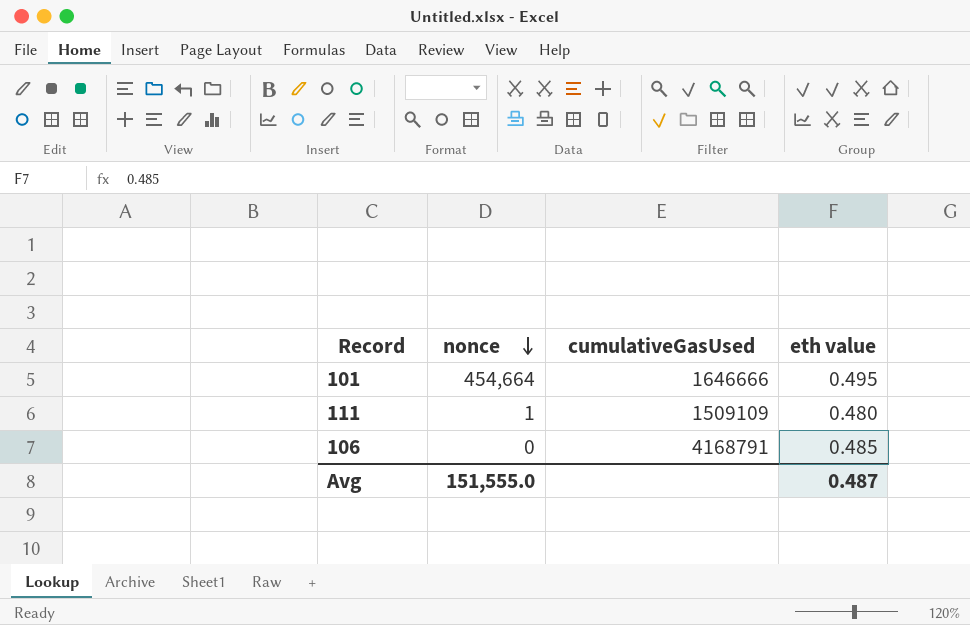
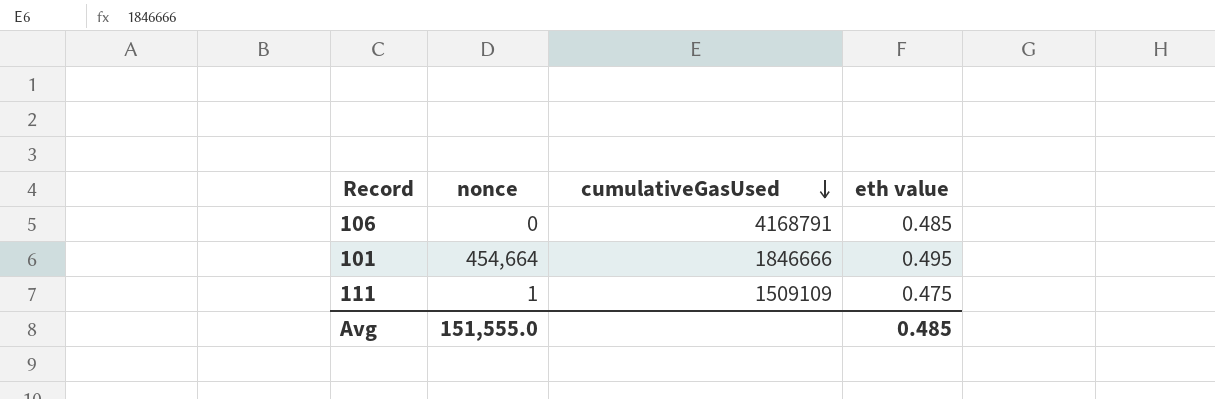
row order: nonce descending -> cumulativeGasUsed descending
101 | cumulativeGasUsed: 1646666 -> 1846666
111 | eth value: 0.480 -> 0.475
Avg | eth value: 0.487 -> 0.485

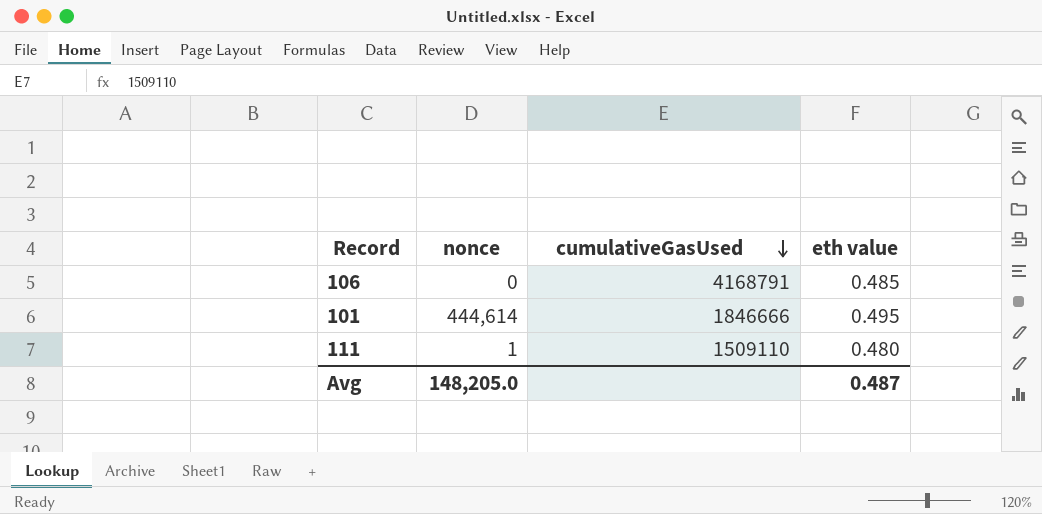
101 | nonce: 454,664 -> 444,614
111 | cumulativeGasUsed: 1509109 -> 1509110
111 | eth value: 0.475 -> 0.480
Avg | nonce: 151,555.0 -> 148,205.0
Avg | eth value: 0.485 -> 0.487

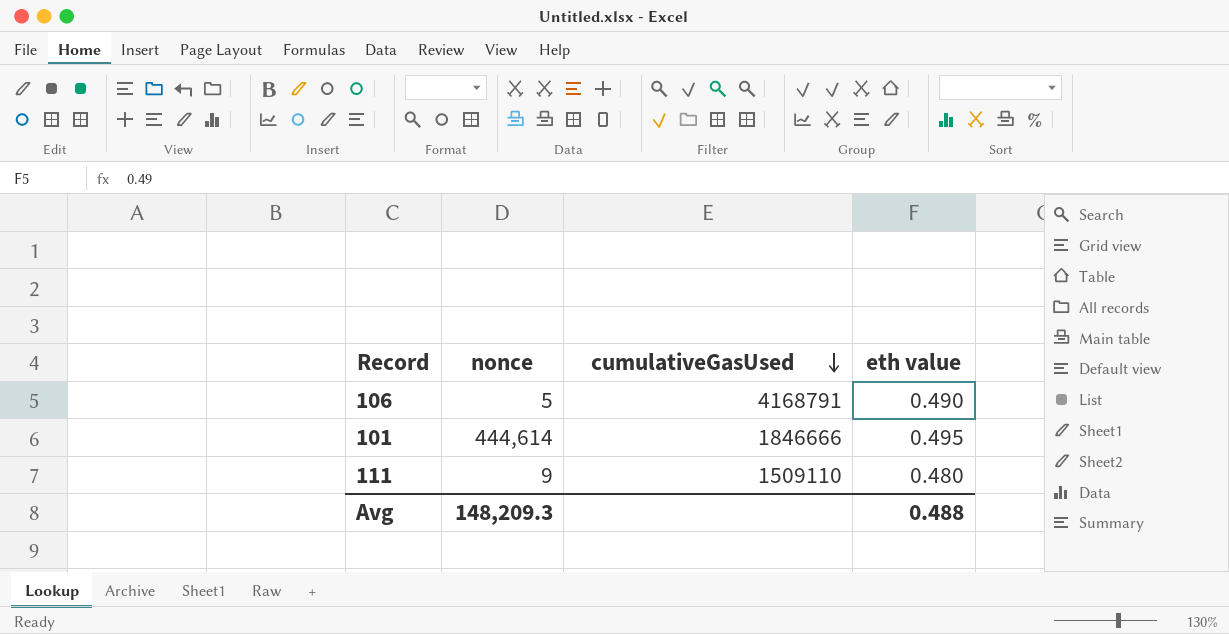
106 | nonce: 0 -> 5
106 | eth value: 0.485 -> 0.490
111 | nonce: 1 -> 9
Avg | nonce: 148,205.0 -> 148,209.3
Avg | eth value: 0.487 -> 0.488

